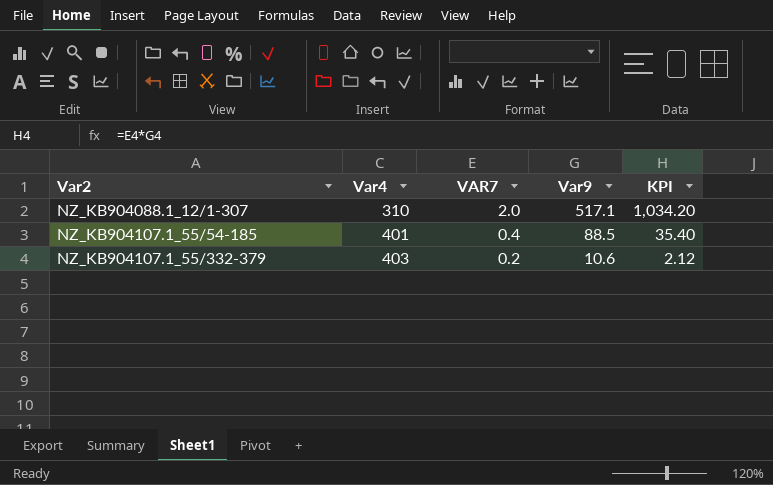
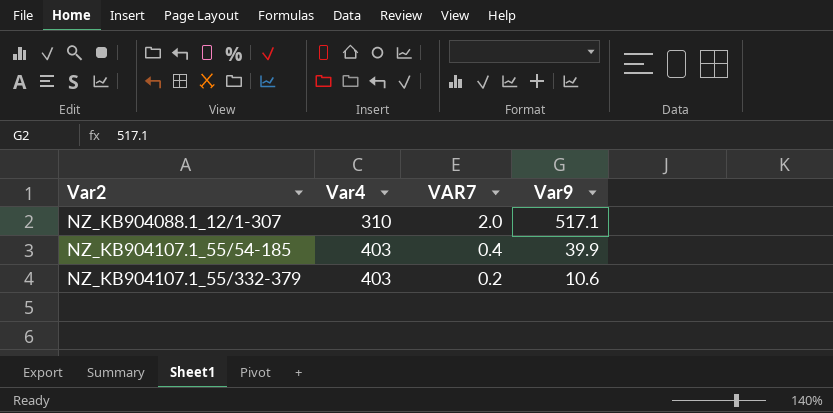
column KPI | formula: [VAR7] * [Var9] -> none
NZ_KB904107.1_55/54-185 | Var4: 401 -> 403
NZ_KB904107.1_55/54-185 | Var9: 88.5 -> 39.9

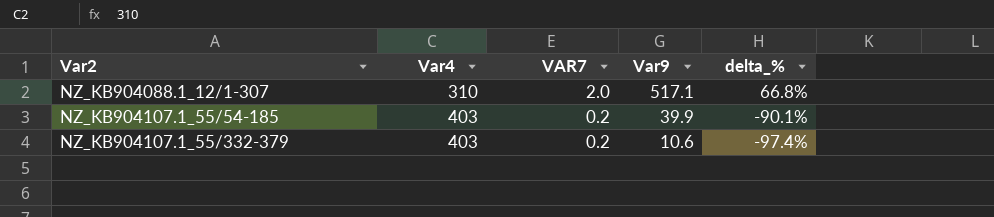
column delta_% | formula: none -> ([Var9] - [Var4]) / [Var4]
NZ_KB904107.1_55/54-185 | VAR7: 0.4 -> 0.2

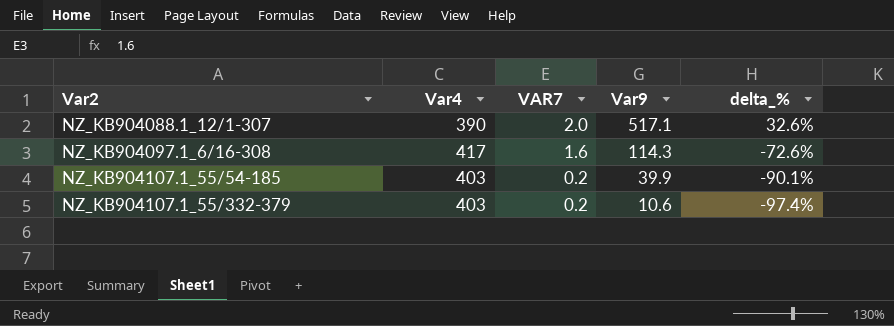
NZ_KB904088.1_12/1-307 | Var4: 310 -> 390
NZ_KB904088.1_12/1-307 | delta_%: 66.8% -> 32.6%
row NZ_KB904097.1_6/16-308: none -> 417 | 1.6 | 114.3 | -72.6%

